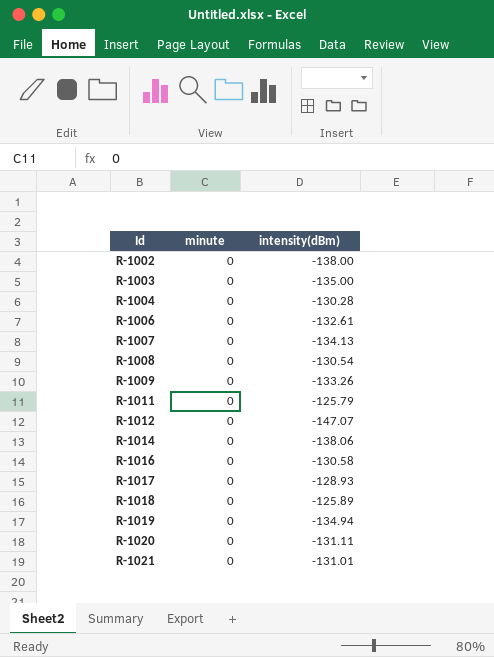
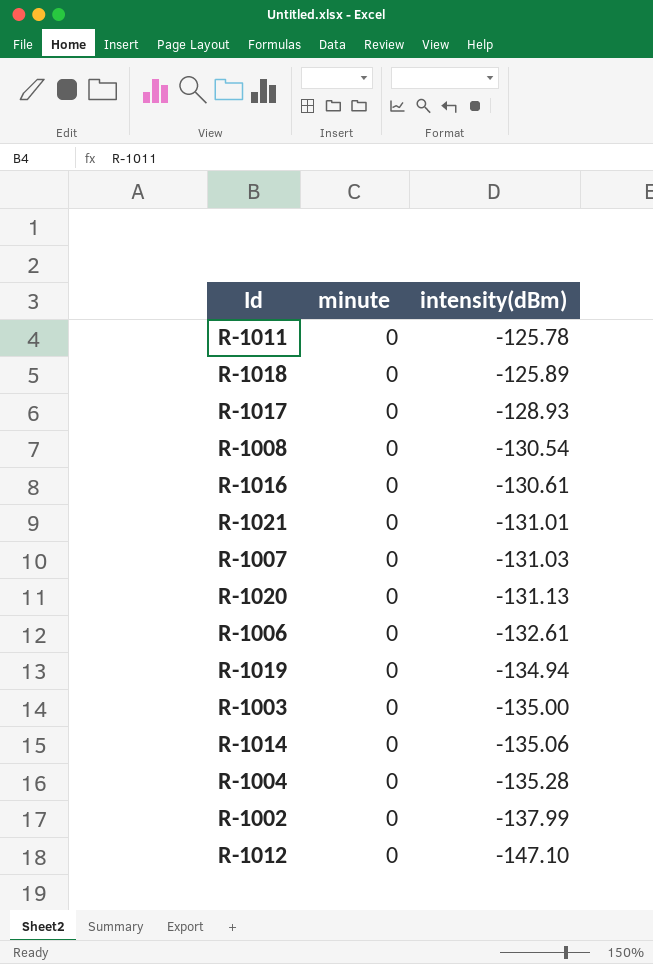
row order: Id ascending -> intensity(dBm) descending
row R-1009: 0 | -133.26 -> none
R-1011 | intensity(dBm): -125.79 -> -125.78
R-1016 | intensity(dBm): -130.58 -> -130.61
R-1007 | intensity(dBm): -134.13 -> -131.03
R-1020 | intensity(dBm): -131.11 -> -131.13
R-1014 | intensity(dBm): -138.06 -> -135.06
R-1004 | intensity(dBm): -130.28 -> -135.28
R-1002 | intensity(dBm): -138.00 -> -137.99
R-1012 | intensity(dBm): -147.07 -> -147.10

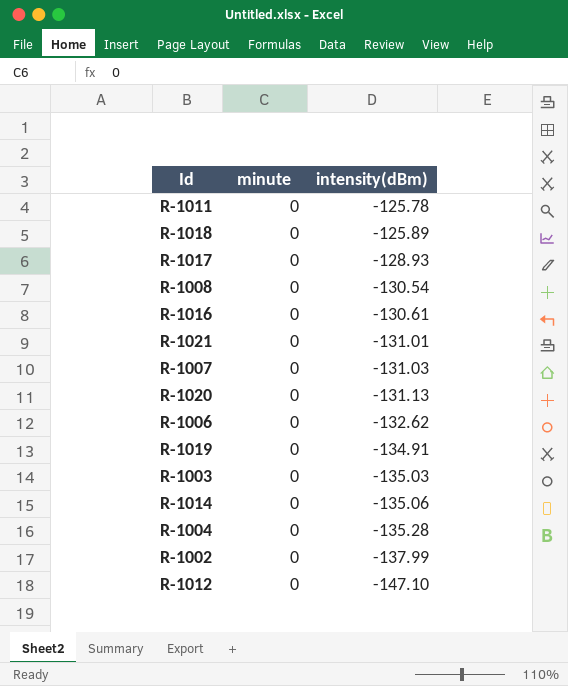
R-1006 | intensity(dBm): -132.61 -> -132.62
R-1019 | intensity(dBm): -134.94 -> -134.91
R-1003 | intensity(dBm): -135.00 -> -135.03

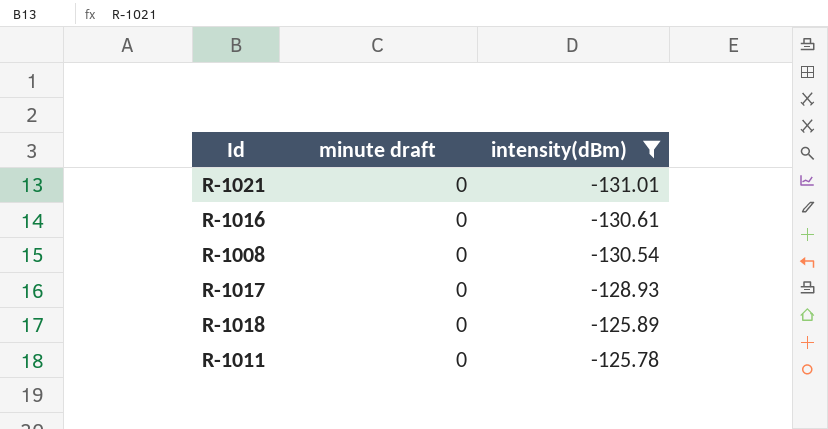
filter: none -> intensity(dBm) >= -131.01
row order: intensity(dBm) descending -> intensity(dBm) ascending
column name: minute -> minute draft

